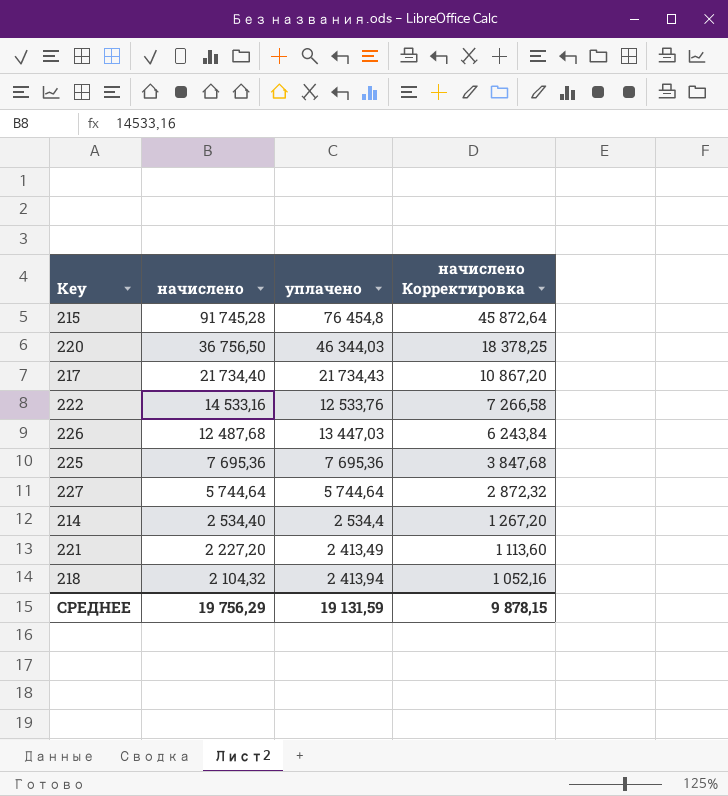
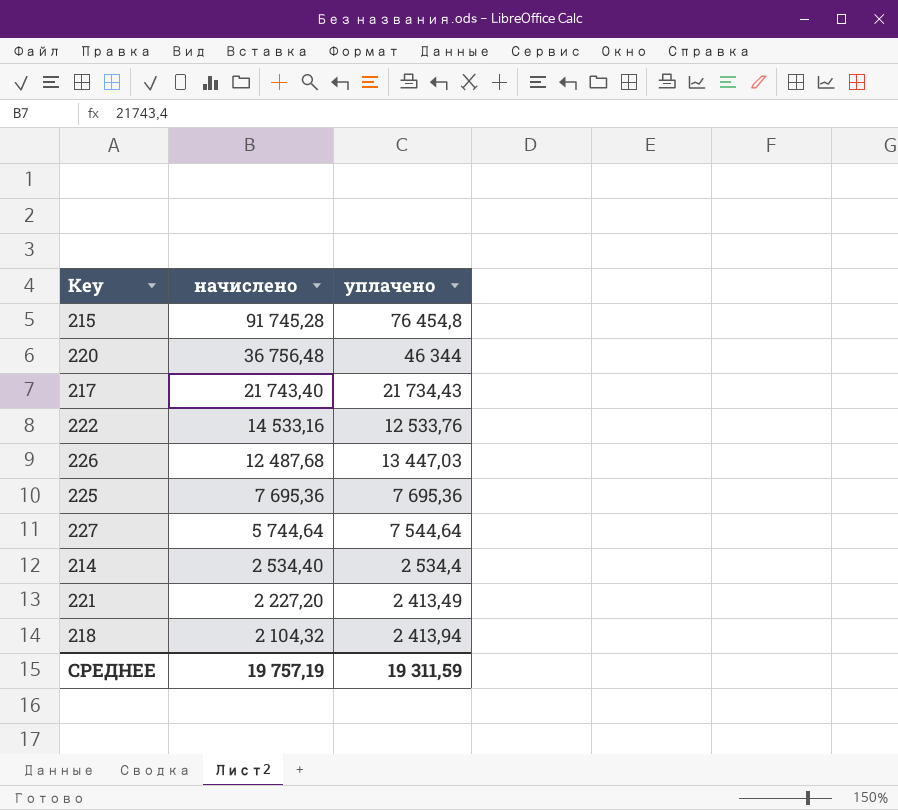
column начислено Корректировка | formula: [начислено] * 0,5 -> none
220 | начислено: 36 756,50 -> 36 756,48
220 | уплачено: 46 344,03 -> 46 344
217 | начислено: 21 734,40 -> 21 743,40
227 | уплачено: 5 744,64 -> 7 544,64
СРЕДНЕЕ | начислено: 19 756,29 -> 19 757,19
СРЕДНЕЕ | уплачено: 19 131,59 -> 19 311,59

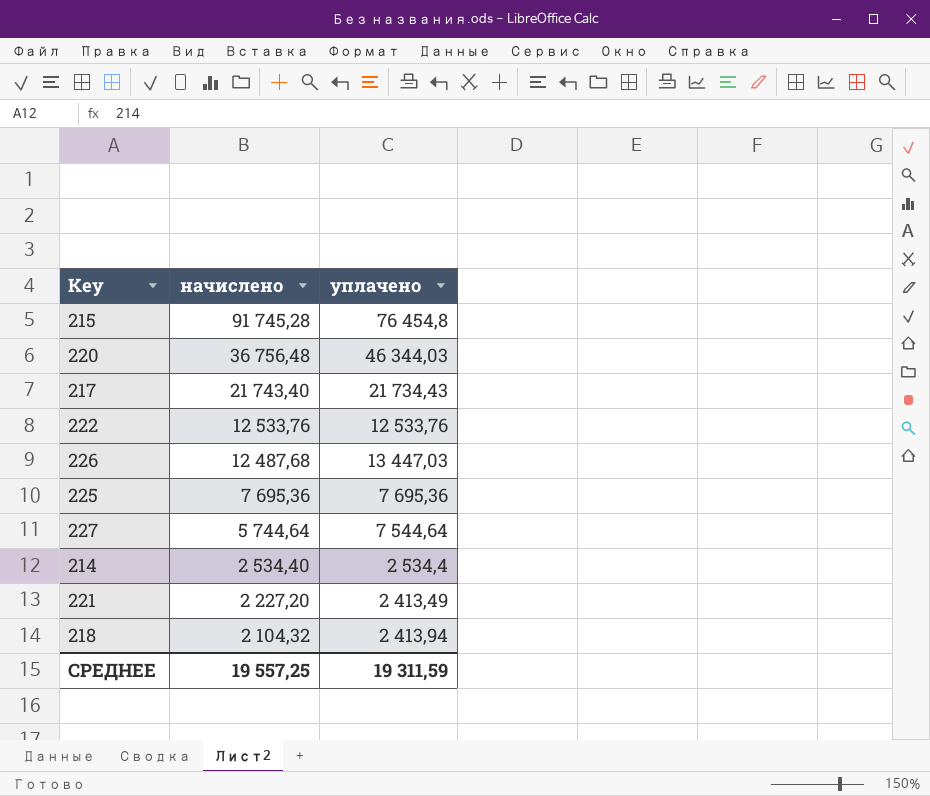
220 | уплачено: 46 344 -> 46 344,03
222 | начислено: 14 533,16 -> 12 533,76
СРЕДНЕЕ | начислено: 19 757,19 -> 19 557,25

